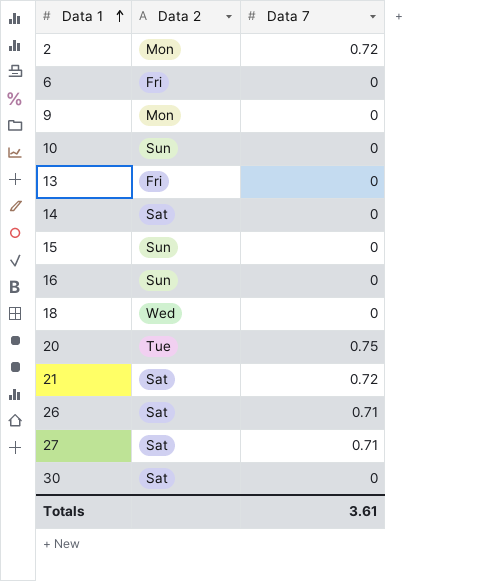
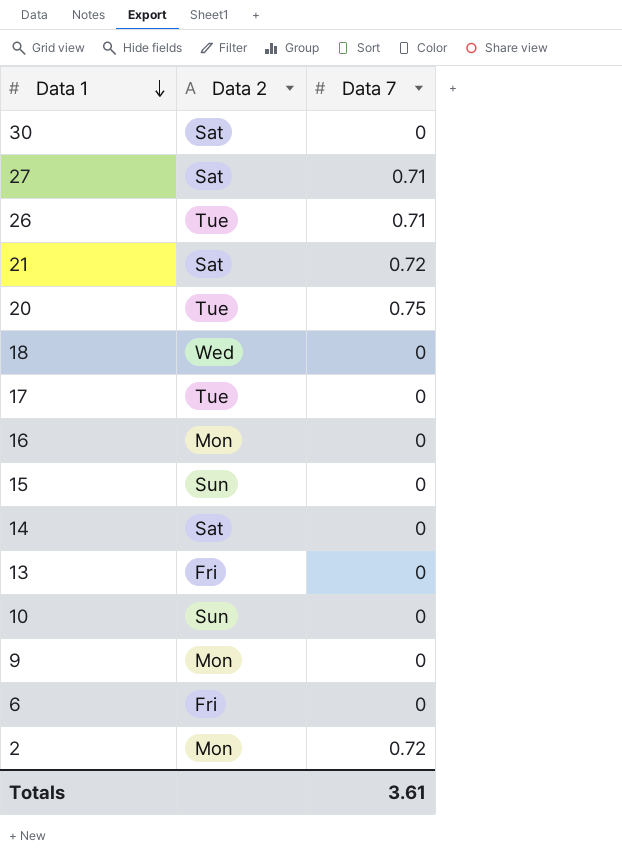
row order: Data 1 ascending -> Data 1 descending
26 | Data 2: Sat -> Tue
row 17: none -> Tue | 0
16 | Data 2: Sun -> Mon

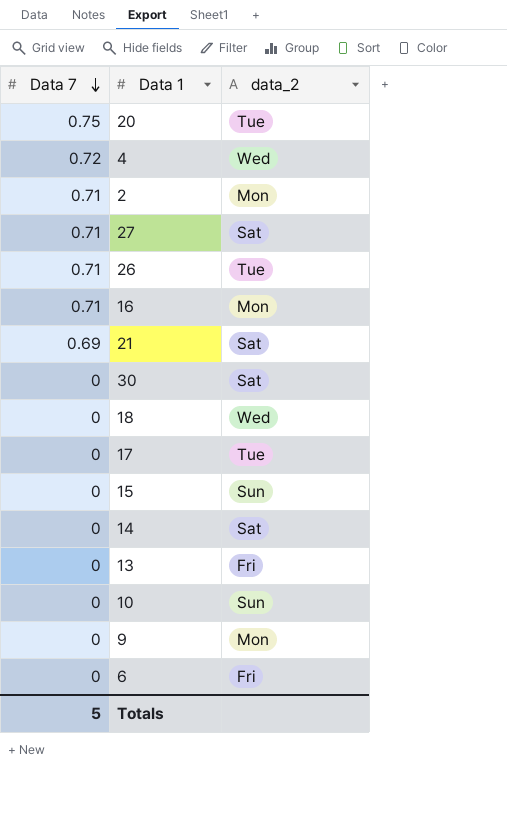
row order: Data 1 descending -> Data 7 descending
column Data 7 | position: 3 -> 1
column name: Data 2 -> data_2
row 4: none -> 0.72 | Wed
2 | Data 7: 0.72 -> 0.71
16 | Data 7: 0 -> 0.71
21 | Data 7: 0.72 -> 0.69
Totals | Data 7: 3.61 -> 5

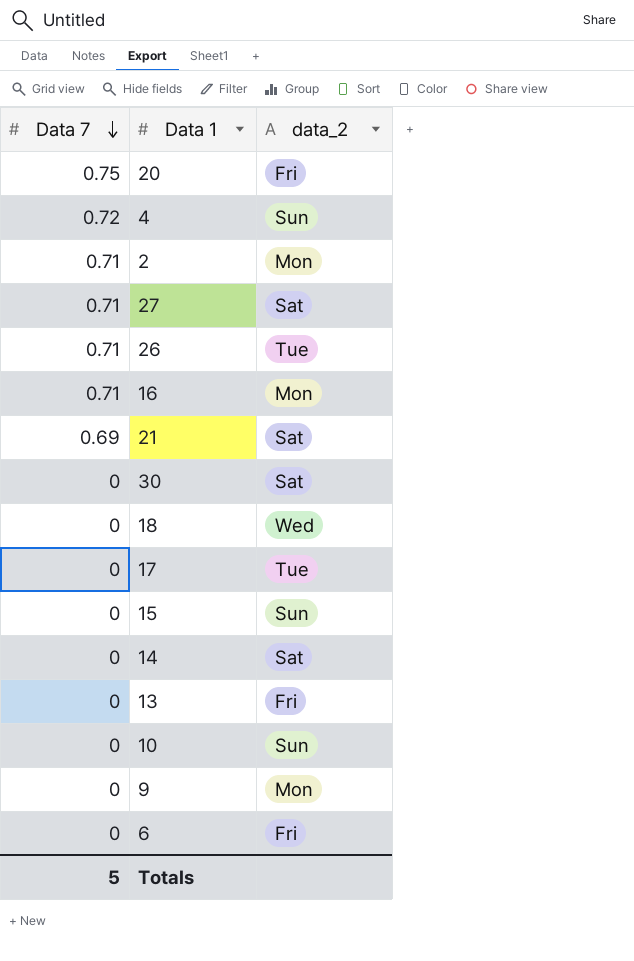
20 | data_2: Tue -> Fri
4 | data_2: Wed -> Sun

